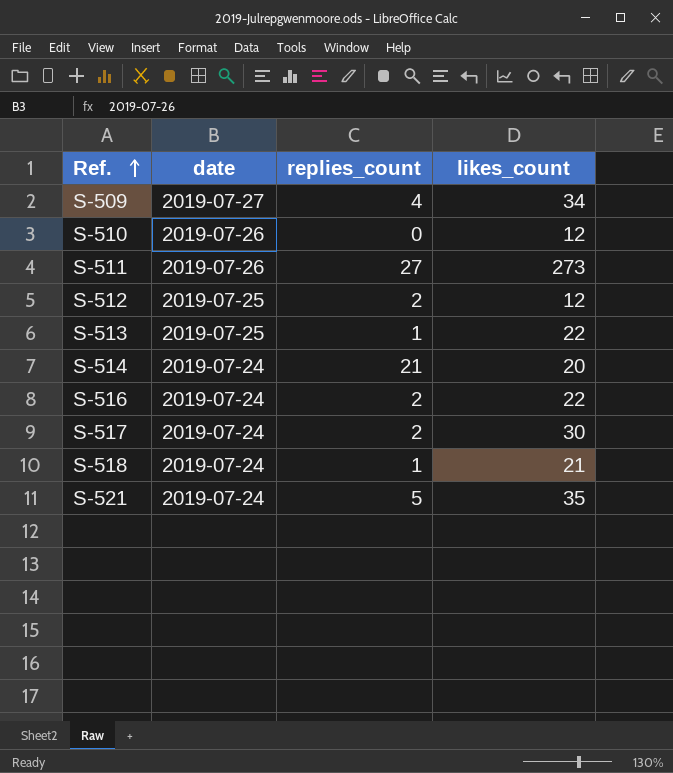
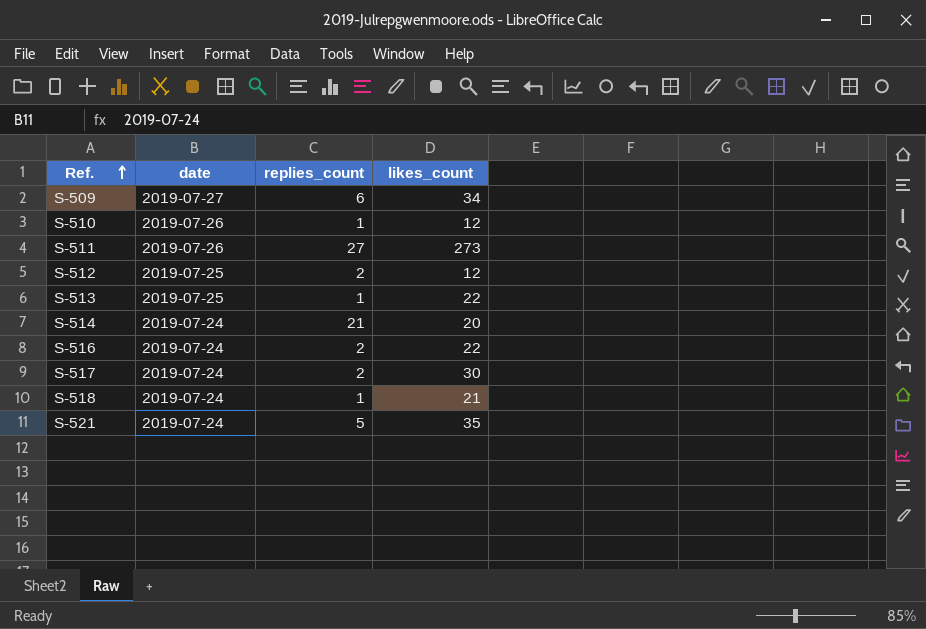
S-509 | replies_count: 4 -> 6
S-510 | replies_count: 0 -> 1

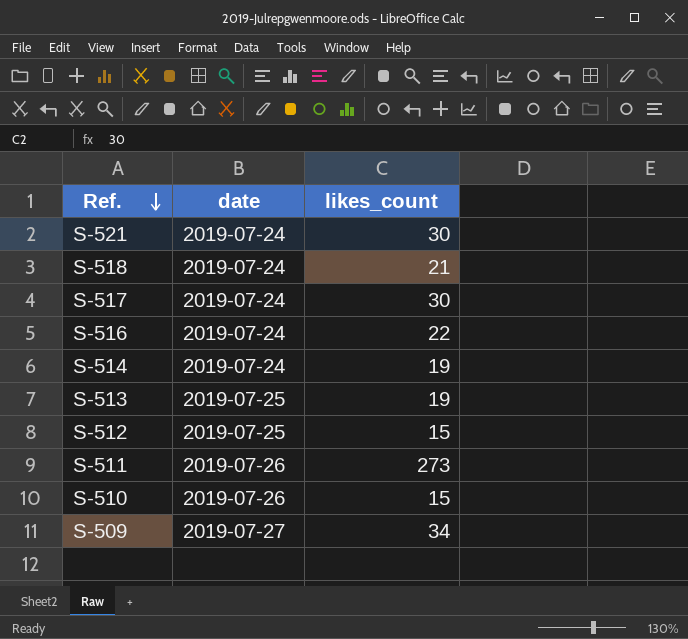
row order: Ref. ascending -> Ref. descending
column replies_count | position: 3 -> none
S-521 | likes_count: 35 -> 30
S-514 | likes_count: 20 -> 19
S-513 | likes_count: 22 -> 19
S-512 | likes_count: 12 -> 15
S-510 | likes_count: 12 -> 15

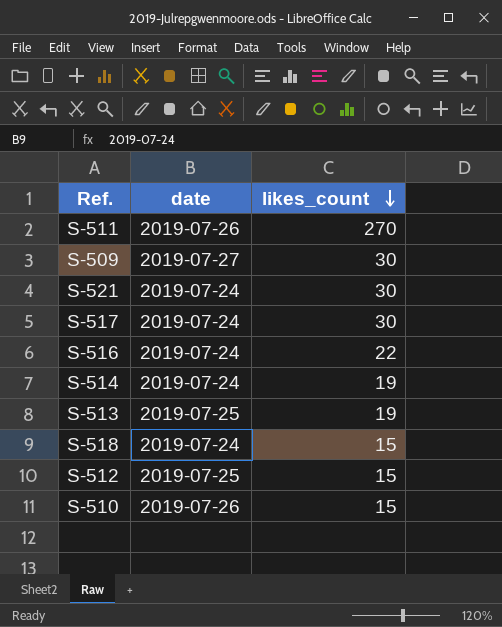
row order: Ref. descending -> likes_count descending
S-511 | likes_count: 273 -> 270
S-509 | likes_count: 34 -> 30
S-518 | likes_count: 21 -> 15

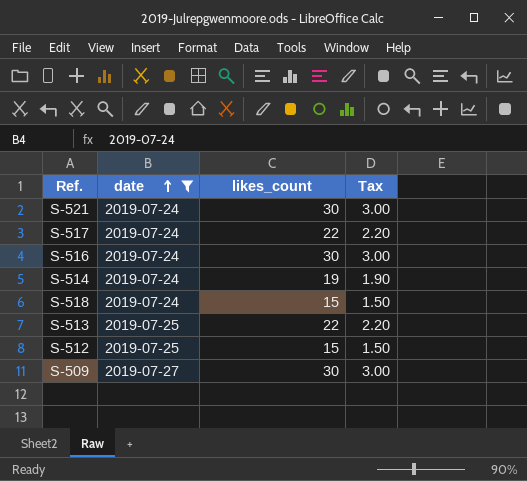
filter: none -> date != 2019-07-26
row order: likes_count descending -> date ascending
column Tax | formula: none -> [likes_count] * 0.1
S-517 | likes_count: 30 -> 22
S-516 | likes_count: 22 -> 30
S-513 | likes_count: 19 -> 22

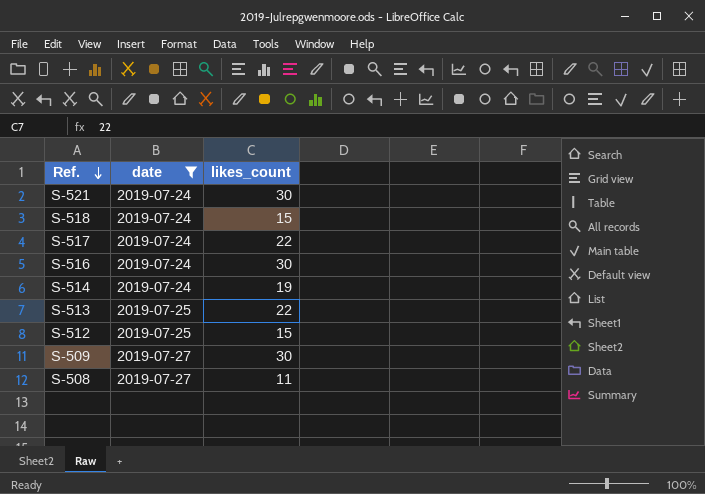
row order: date ascending -> Ref. descending
column Tax | formula: [likes_count] * 0.1 -> none
row S-508: none -> 2019-07-27 | 11

